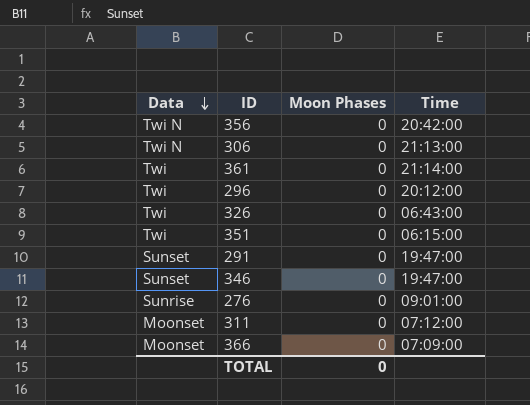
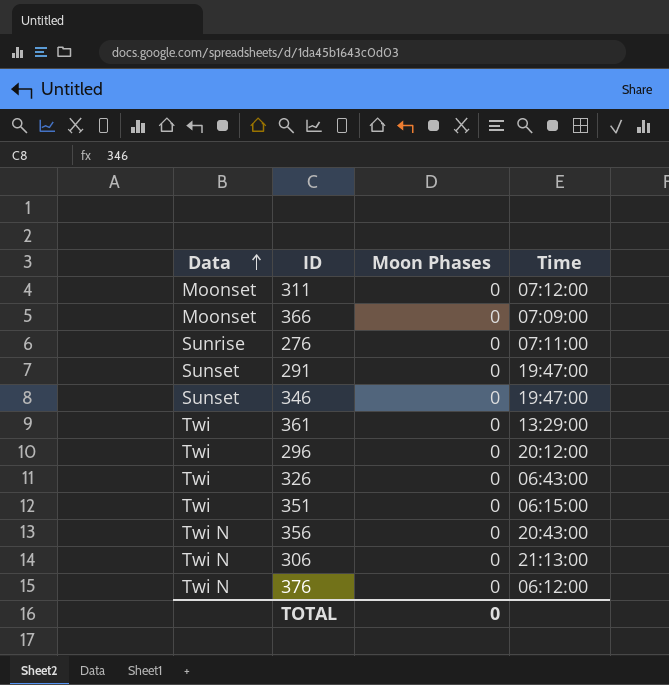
row order: Data descending -> Data ascending
276 | Time: 09:01:00 -> 07:11:00
361 | Time: 21:14:00 -> 13:29:00
356 | Time: 20:42:00 -> 20:43:00
row 376: none -> Twi N | 0 | 06:12:00

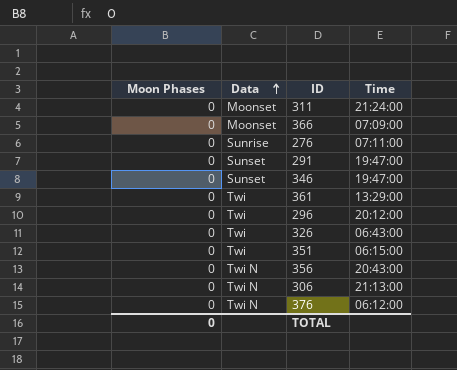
column Moon Phases | position: 3 -> 1
311 | Time: 07:12:00 -> 21:24:00

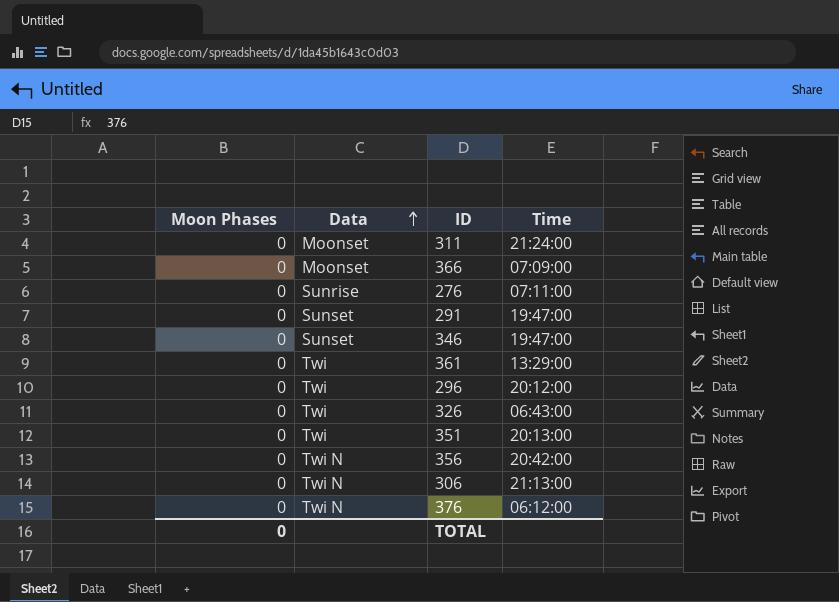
351 | Time: 06:15:00 -> 20:13:00
356 | Time: 20:43:00 -> 20:42:00

